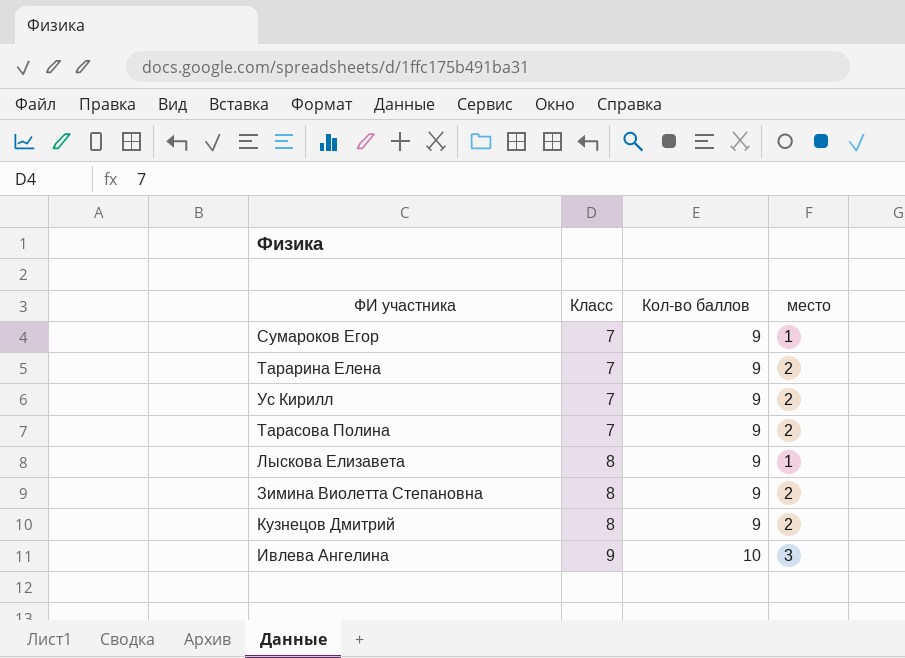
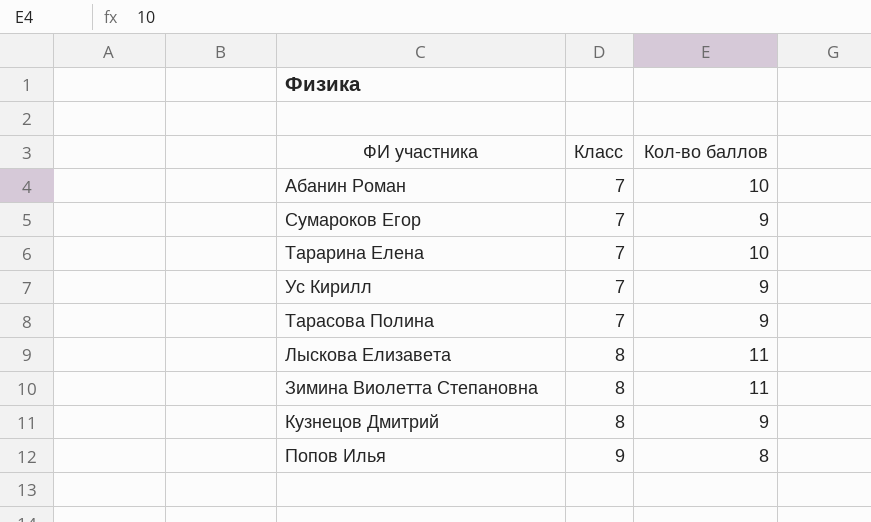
column место | position: 4 -> none
row Ивлева Ангелина: 9 | 10 | 3 -> none
row Абанин Роман: none -> 7 | 10
Тарарина Елена | Кол-во баллов: 9 -> 10
Лыскова Елизавета | Кол-во баллов: 9 -> 11
Зимина Виолетта Степановна | Кол-во баллов: 9 -> 11
row Попов Илья: none -> 9 | 8

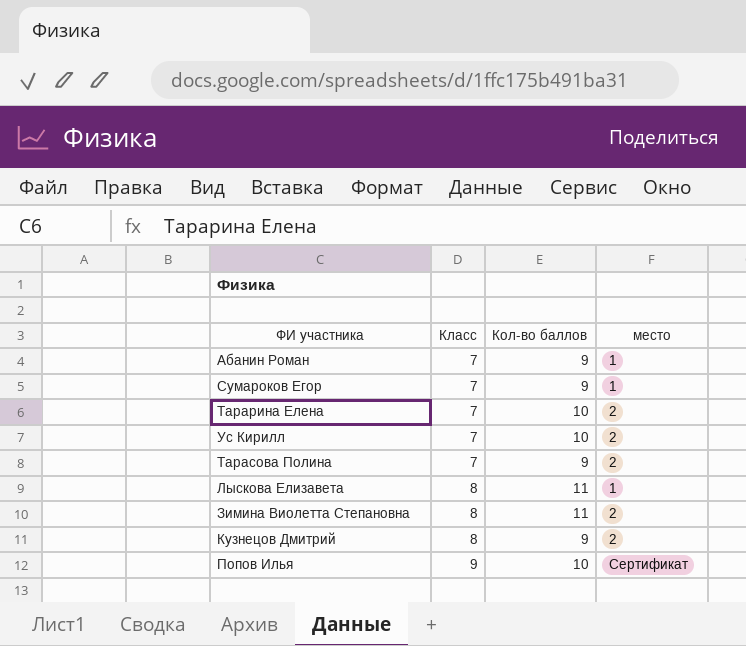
column место | position: none -> 4
Абанин Роман | Кол-во баллов: 10 -> 9
Ус Кирилл | Кол-во баллов: 9 -> 10
Попов Илья | Кол-во баллов: 8 -> 10

